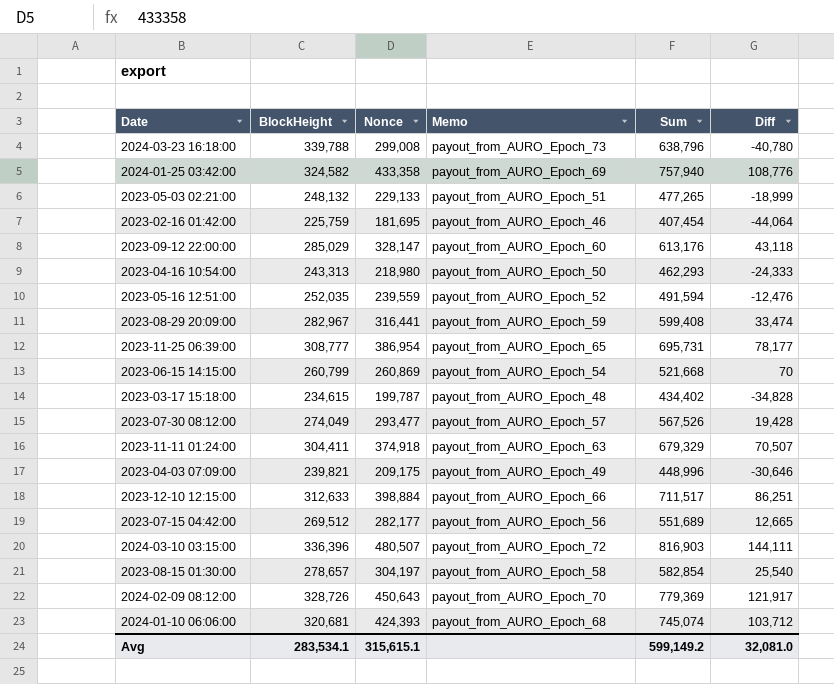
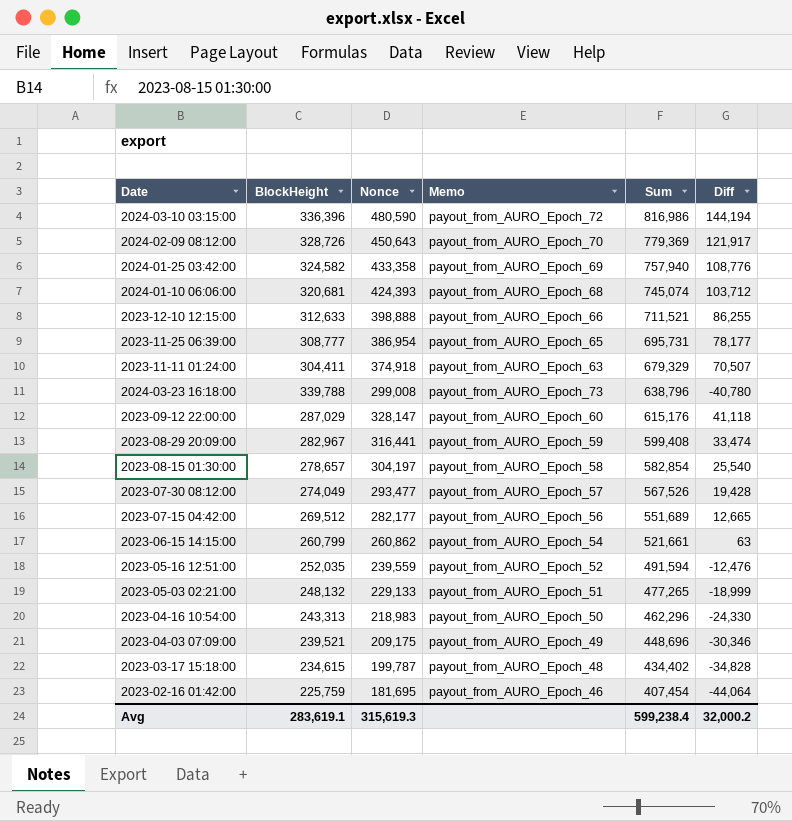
row order: none -> Sum descending
2024-03-10 03:15:00 | Nonce: 480,507 -> 480,590
2024-03-10 03:15:00 | Sum: 816,903 -> 816,986
2024-03-10 03:15:00 | Diff: 144,111 -> 144,194
2023-12-10 12:15:00 | Nonce: 398,884 -> 398,888
2023-12-10 12:15:00 | Sum: 711,517 -> 711,521
2023-12-10 12:15:00 | Diff: 86,251 -> 86,255
2023-09-12 22:00:00 | BlockHeight: 285,029 -> 287,029
2023-09-12 22:00:00 | Sum: 613,176 -> 615,176
2023-09-12 22:00:00 | Diff: 43,118 -> 41,118
2023-06-15 14:15:00 | Nonce: 260,869 -> 260,862
2023-06-15 14:15:00 | Sum: 521,668 -> 521,661
2023-06-15 14:15:00 | Diff: 70 -> 63
2023-04-16 10:54:00 | Nonce: 218,980 -> 218,983
2023-04-16 10:54:00 | Sum: 462,293 -> 462,296
2023-04-16 10:54:00 | Diff: -24,333 -> -24,330
2023-04-03 07:09:00 | BlockHeight: 239,821 -> 239,521
2023-04-03 07:09:00 | Sum: 448,996 -> 448,696
2023-04-03 07:09:00 | Diff: -30,646 -> -30,346
Avg | BlockHeight: 283,534.1 -> 283,619.1
Avg | Nonce: 315,615.1 -> 315,619.3
Avg | Sum: 599,149.2 -> 599,238.4
Avg | Diff: 32,081.0 -> 32,000.2

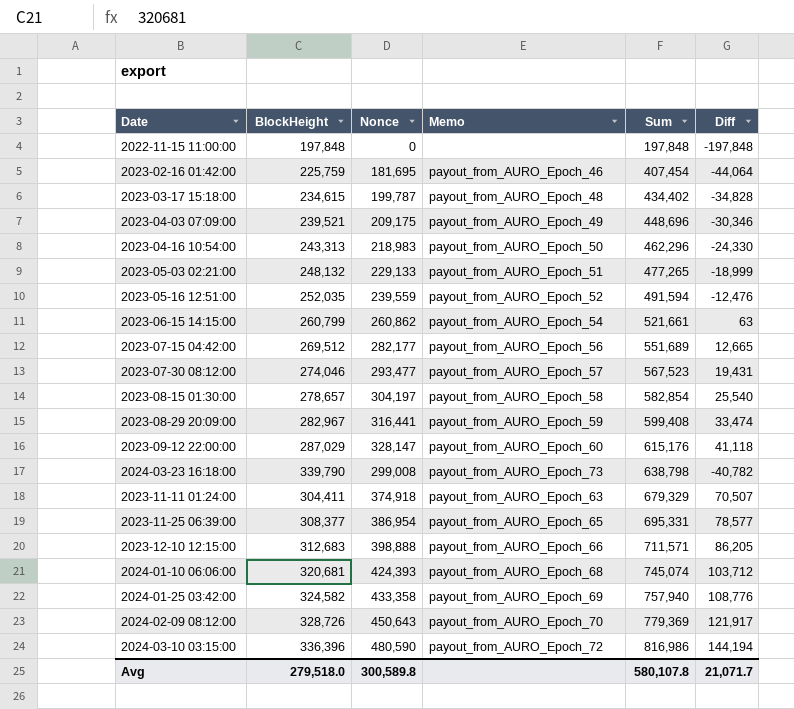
row order: Sum descending -> Sum ascending
row 2022-11-15 11:00:00: none -> 197,848 | 0 | none | 197,848 | -197,848
2023-07-30 08:12:00 | BlockHeight: 274,049 -> 274,046
2023-07-30 08:12:00 | Sum: 567,526 -> 567,523
2023-07-30 08:12:00 | Diff: 19,428 -> 19,431
2024-03-23 16:18:00 | BlockHeight: 339,788 -> 339,790
2024-03-23 16:18:00 | Sum: 638,796 -> 638,798
2024-03-23 16:18:00 | Diff: -40,780 -> -40,782
2023-11-25 06:39:00 | BlockHeight: 308,777 -> 308,377
2023-11-25 06:39:00 | Sum: 695,731 -> 695,331
2023-11-25 06:39:00 | Diff: 78,177 -> 78,577
2023-12-10 12:15:00 | BlockHeight: 312,633 -> 312,683
2023-12-10 12:15:00 | Sum: 711,521 -> 711,571
2023-12-10 12:15:00 | Diff: 86,255 -> 86,205
Avg | BlockHeight: 283,619.1 -> 279,518.0
Avg | Nonce: 315,619.3 -> 300,589.8
Avg | Sum: 599,238.4 -> 580,107.8
Avg | Diff: 32,000.2 -> 21,071.7

